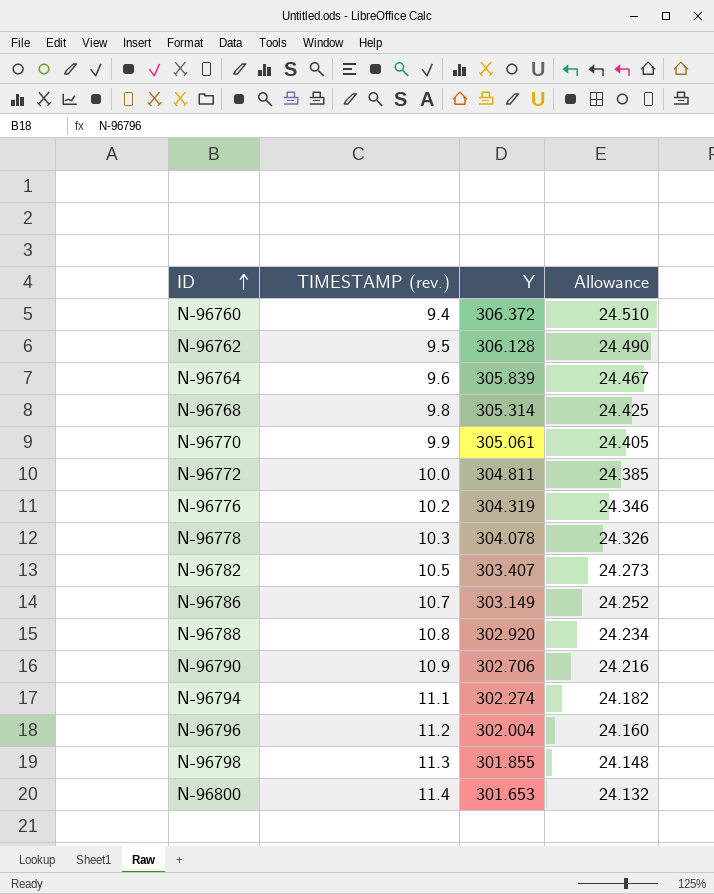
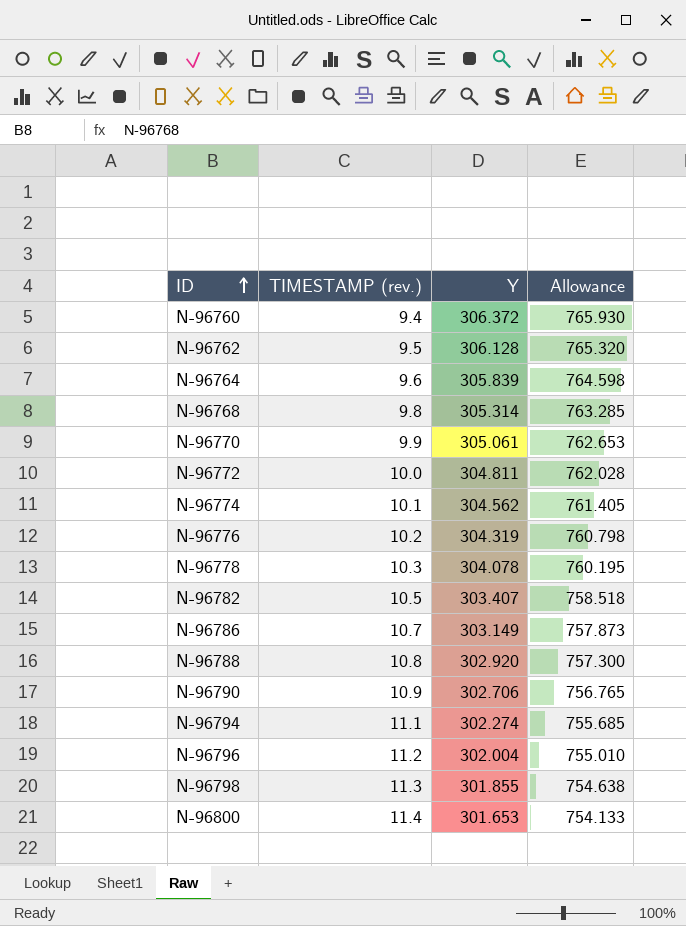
column Allowance | formula: [Y] * 0.08 -> [Y] * 2.5
row N-96774: none -> 10.1 | 304.562 | 761.405

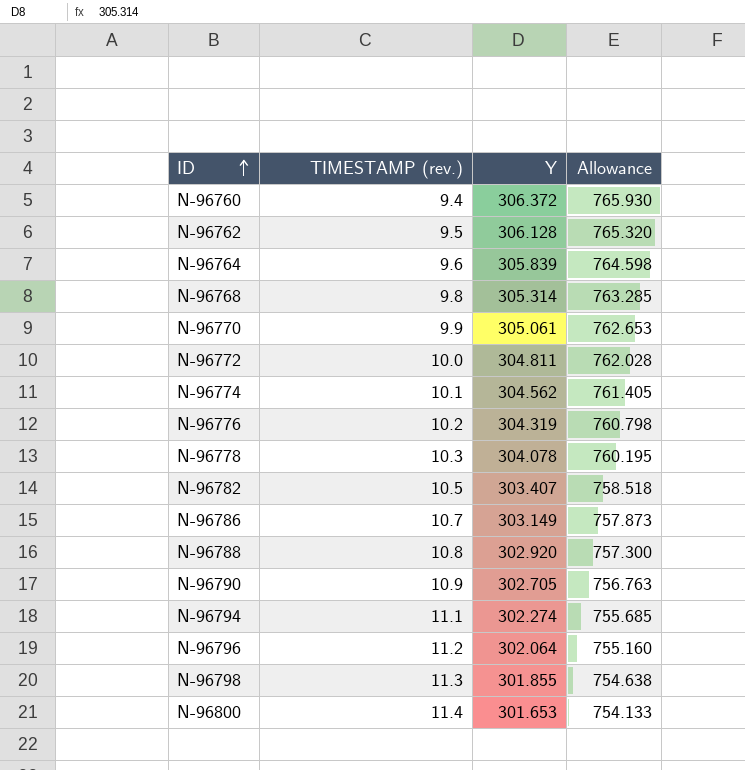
N-96790 | Y: 302.706 -> 302.705
N-96790 | Allowance: 756.765 -> 756.763
N-96796 | Y: 302.004 -> 302.064
N-96796 | Allowance: 755.010 -> 755.160

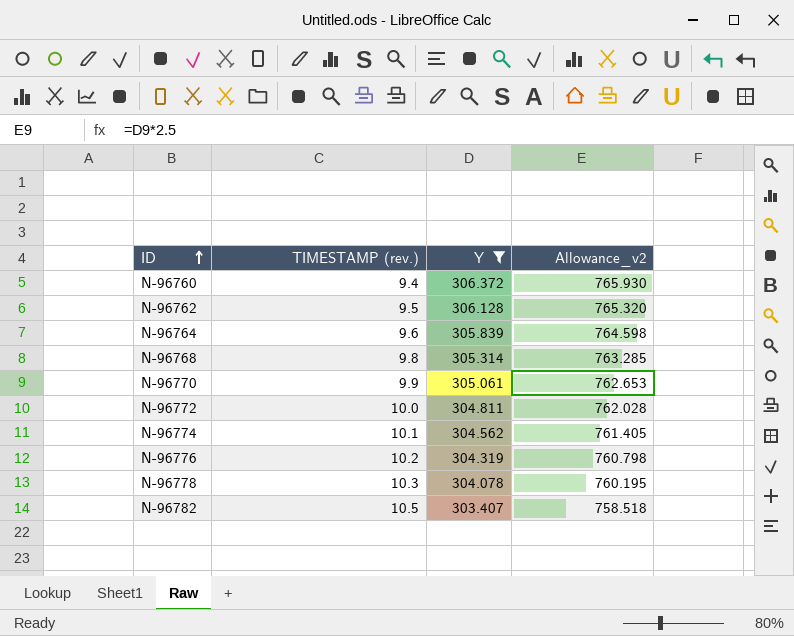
filter: none -> Y >= 303.407
column name: Allowance -> Allowance_v2

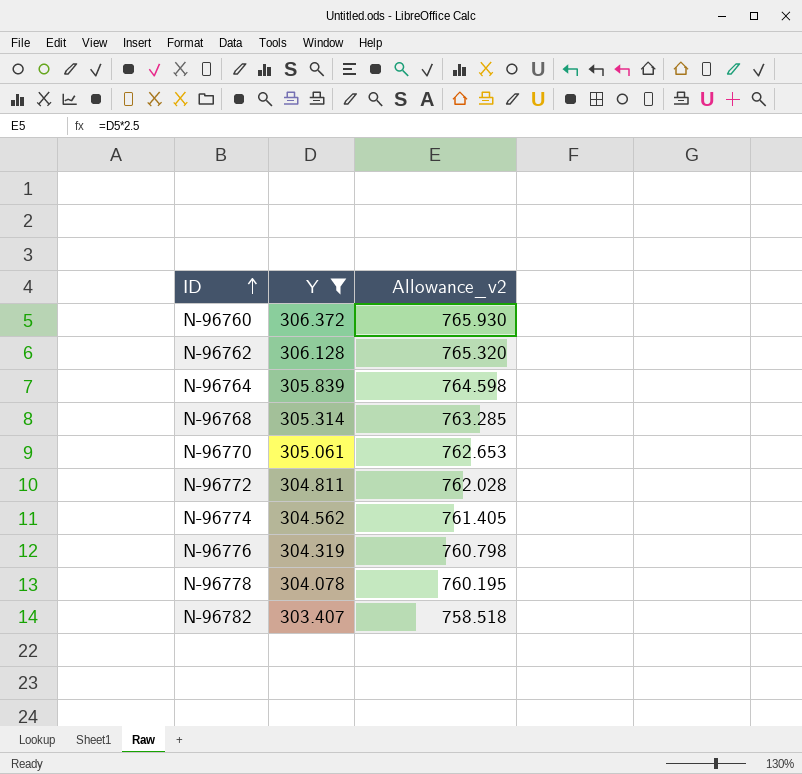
column TIMESTAMP (rev.) | position: 2 -> none

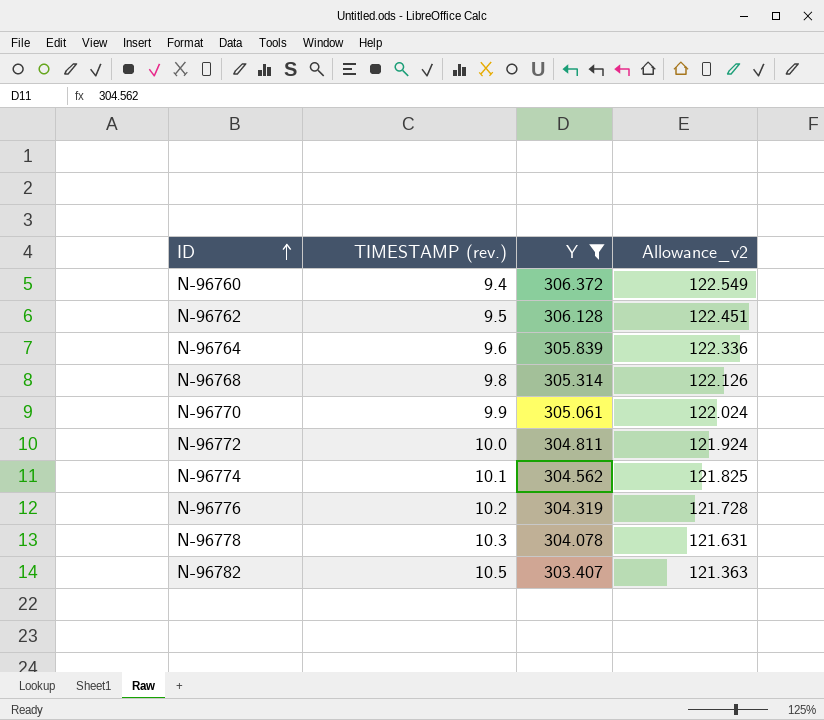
column TIMESTAMP (rev.) | position: none -> 2
column Allowance_v2 | formula: [Y] * 2.5 -> [Y] * 0.4

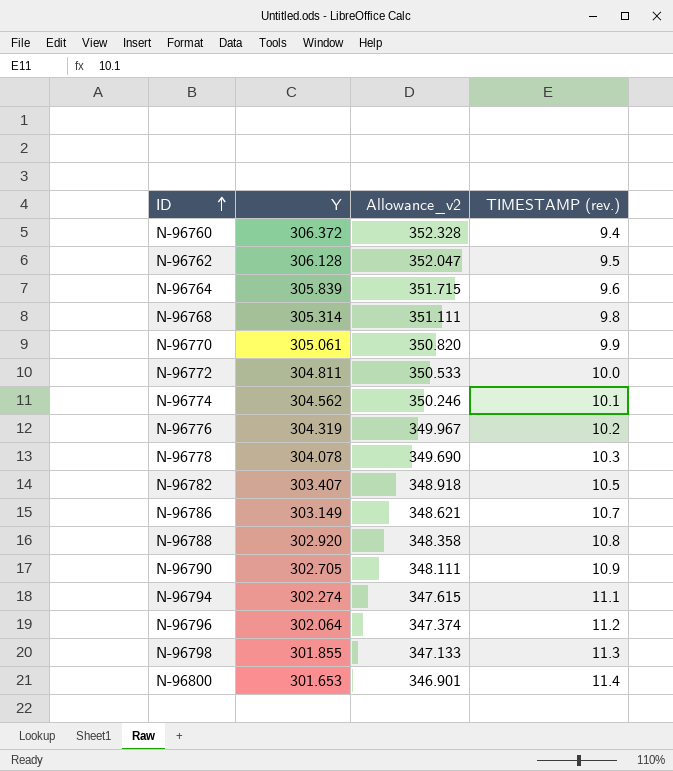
filter: Y >= 303.407 -> none
column Allowance_v2 | formula: [Y] * 0.4 -> [Y] * 1.15
column TIMESTAMP (rev.) | position: 2 -> 4

